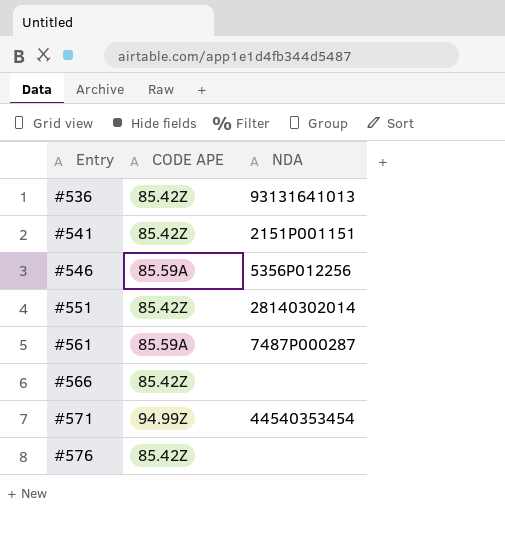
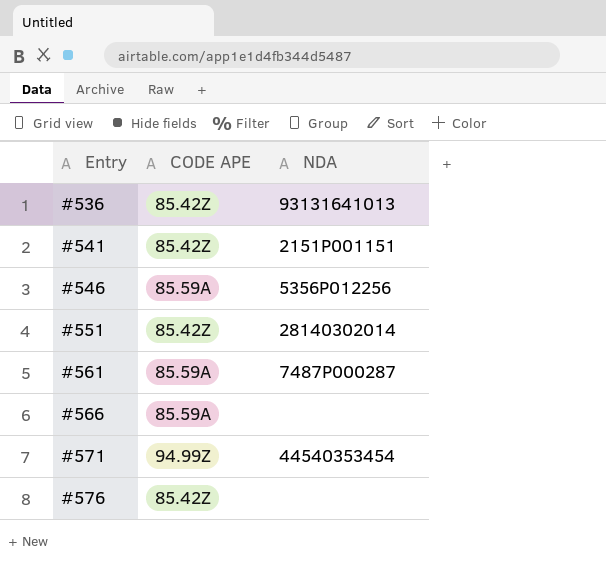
#566 | CODE APE: 85.42Z -> 85.59A

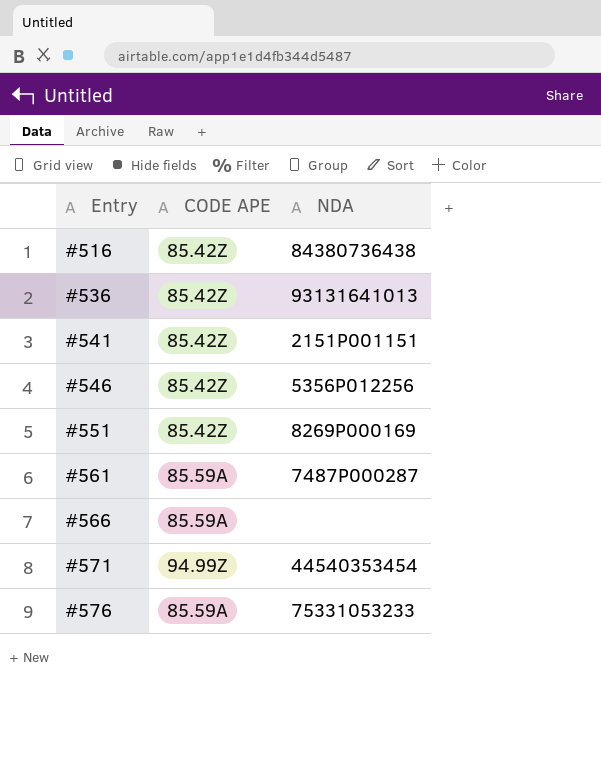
row #516: none -> 85.42Z | 84380736438
#546 | CODE APE: 85.59A -> 85.42Z
#551 | NDA: 28140302014 -> 8269P000169
#576 | CODE APE: 85.42Z -> 85.59A
#576 | NDA: none -> 75331053233

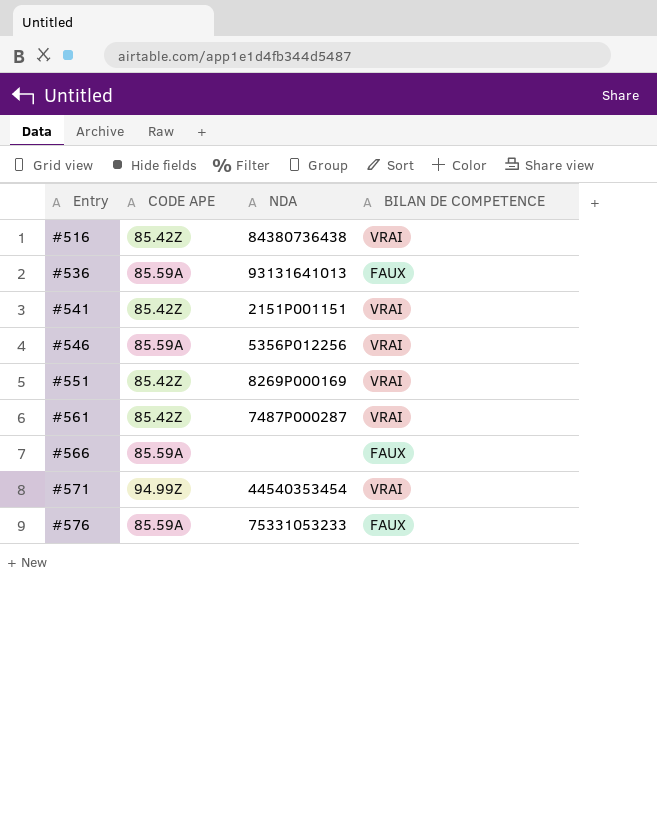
column BILAN DE COMPETENCE | position: none -> 4
#536 | CODE APE: 85.42Z -> 85.59A
#546 | CODE APE: 85.42Z -> 85.59A
#561 | CODE APE: 85.59A -> 85.42Z

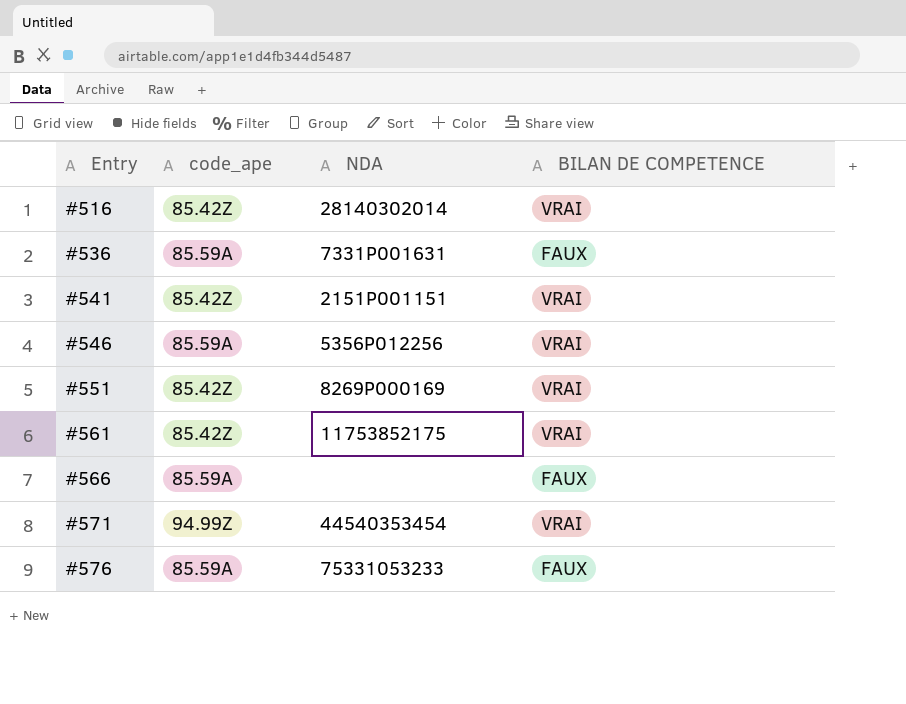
column name: CODE APE -> code_ape
#516 | NDA: 84380736438 -> 28140302014
#536 | NDA: 93131641013 -> 7331P001631
#561 | NDA: 7487P000287 -> 11753852175

